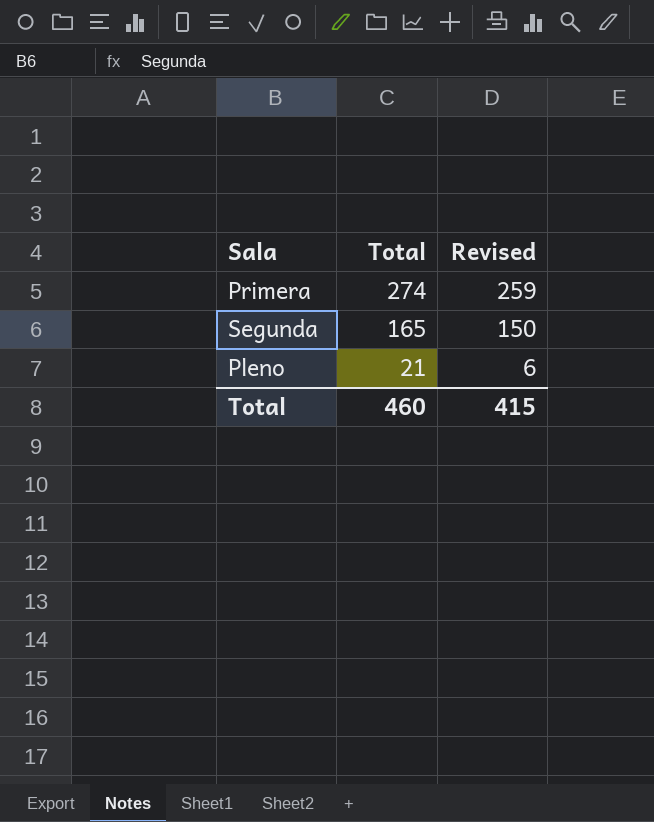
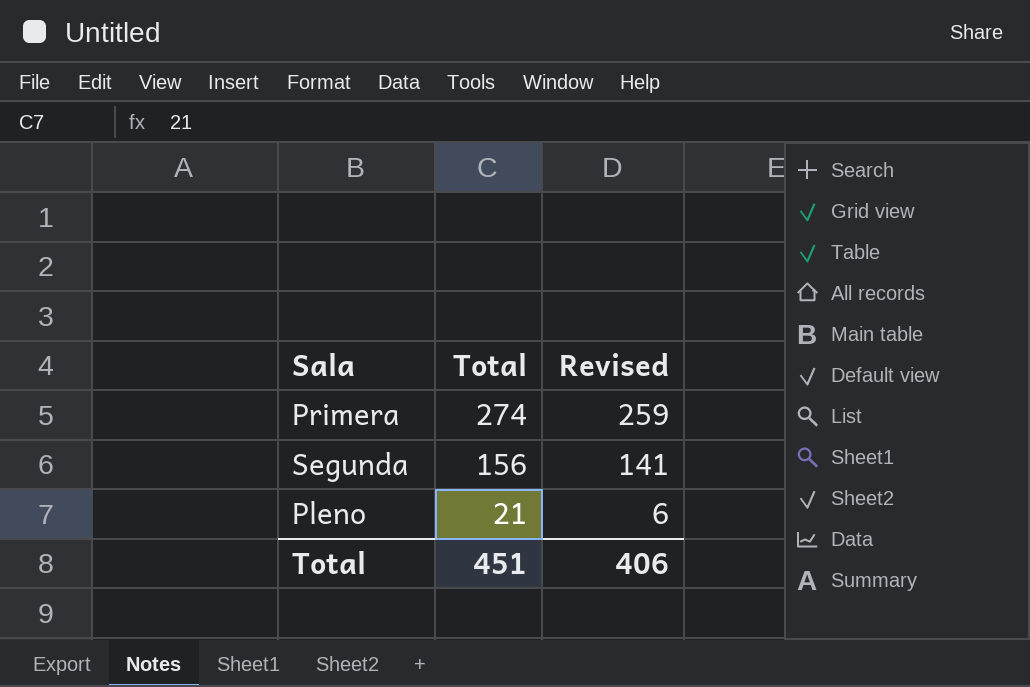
Segunda | Total: 165 -> 156
Segunda | Revised: 150 -> 141
Total | Total: 460 -> 451
Total | Revised: 415 -> 406

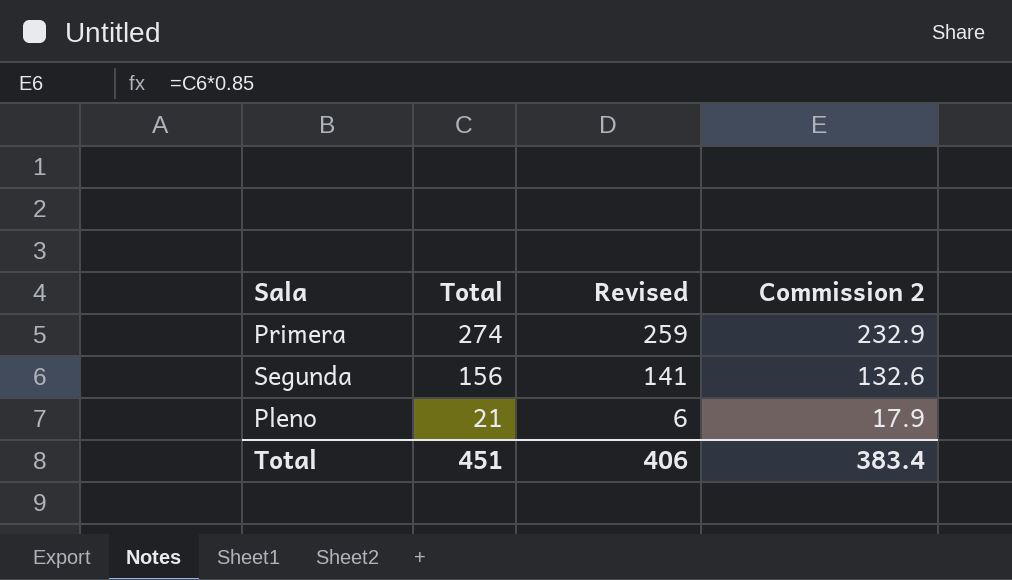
column Commission 2 | formula: none -> [Total] * 0.85

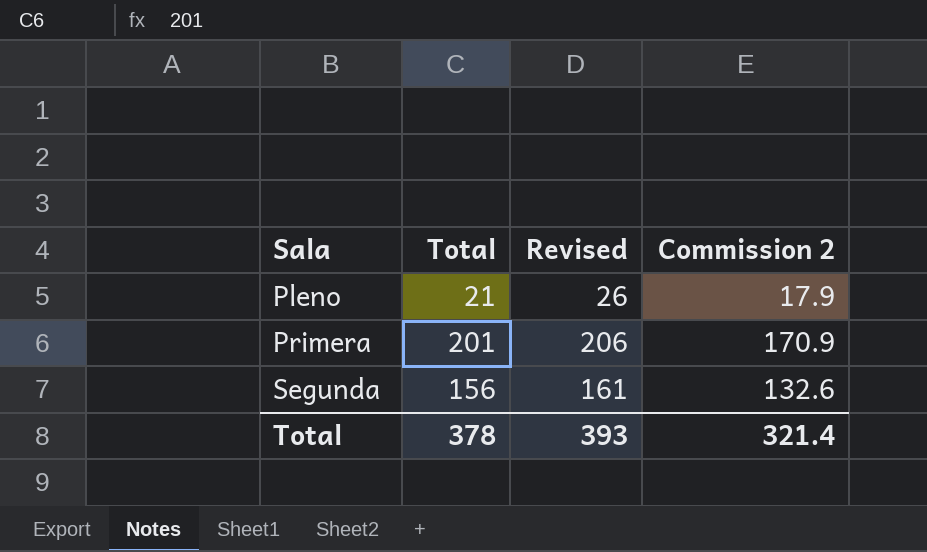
row order: Total descending -> Sala ascending
column Revised | formula: [Total] - 15 -> [Total] + 5
Primera | Total: 274 -> 201
Primera | Commission 2: 232.9 -> 170.9
Total | Total: 451 -> 378
Total | Revised: 406 -> 393
Total | Commission 2: 383.4 -> 321.4

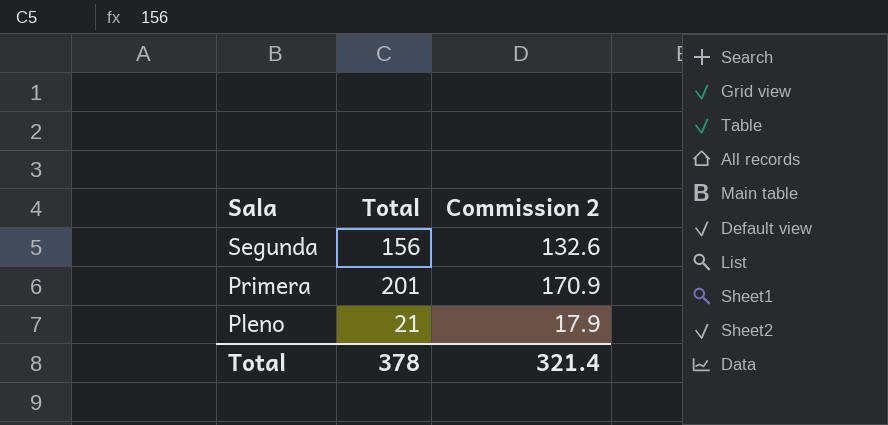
row order: Sala ascending -> Sala descending
column Revised | formula: [Total] + 5 -> none

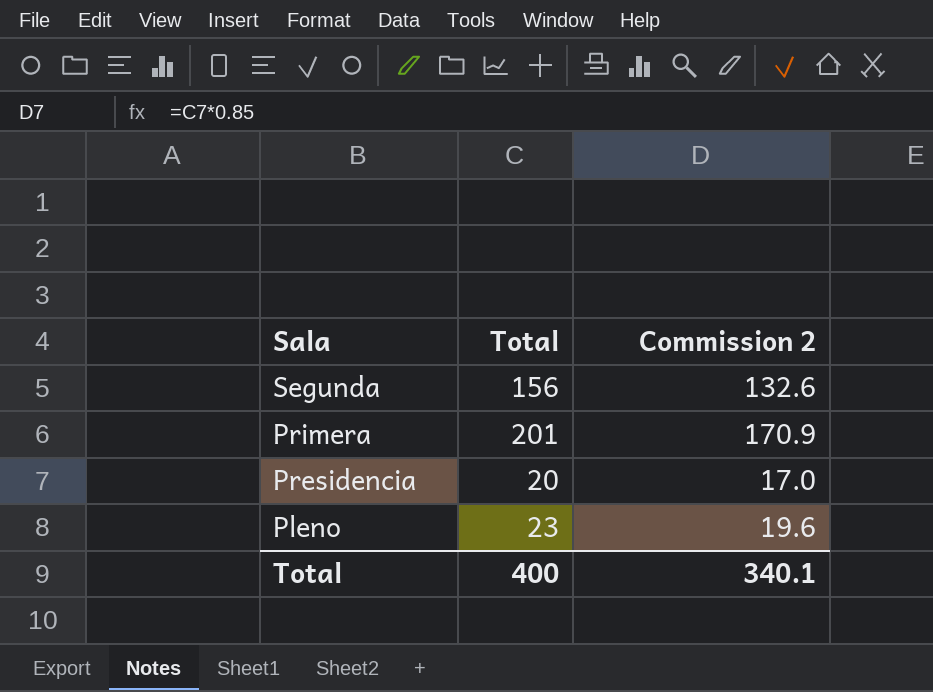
row Presidencia: none -> 20 | 17.0
Pleno | Total: 21 -> 23
Pleno | Commission 2: 17.9 -> 19.6
Total | Total: 378 -> 400
Total | Commission 2: 321.4 -> 340.1

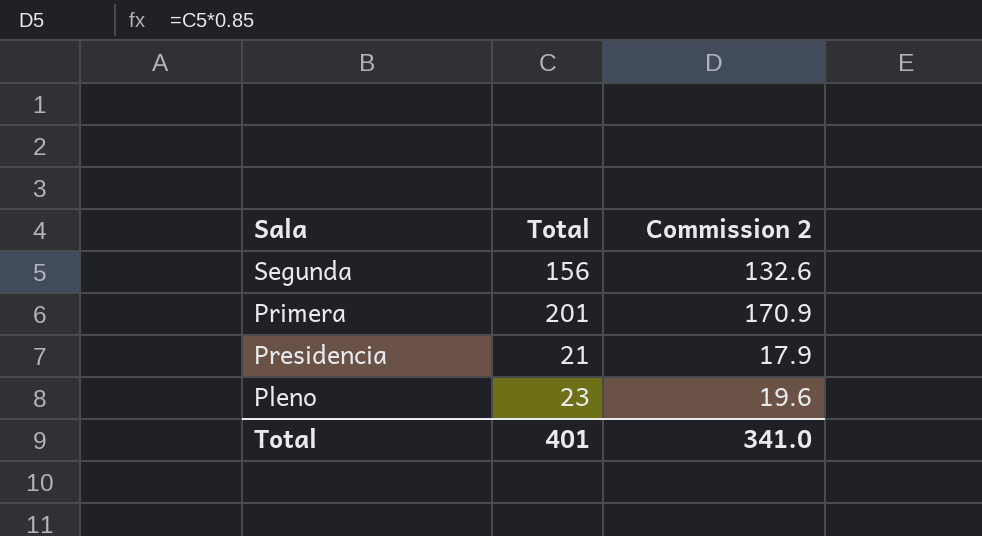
Presidencia | Total: 20 -> 21
Presidencia | Commission 2: 17.0 -> 17.9
Total | Total: 400 -> 401
Total | Commission 2: 340.1 -> 341.0

